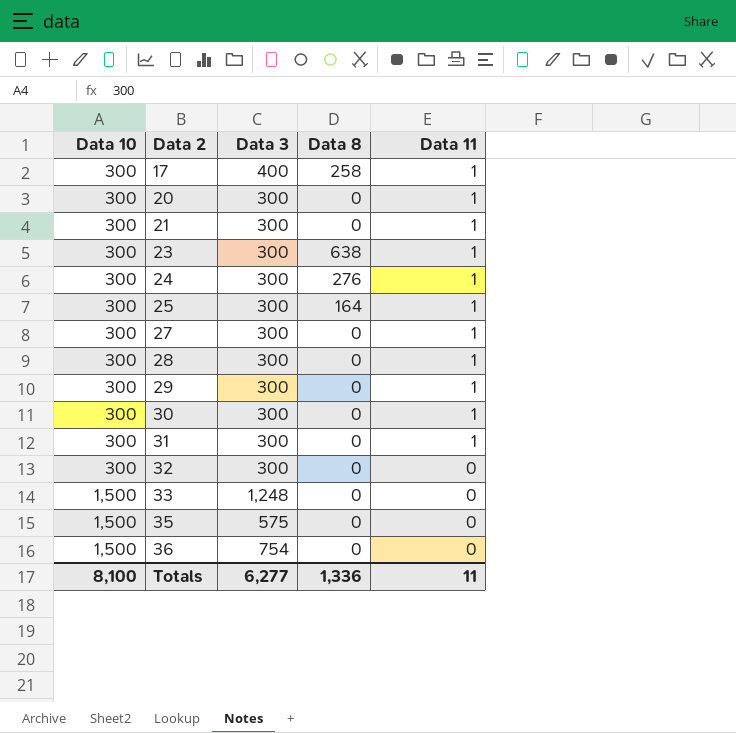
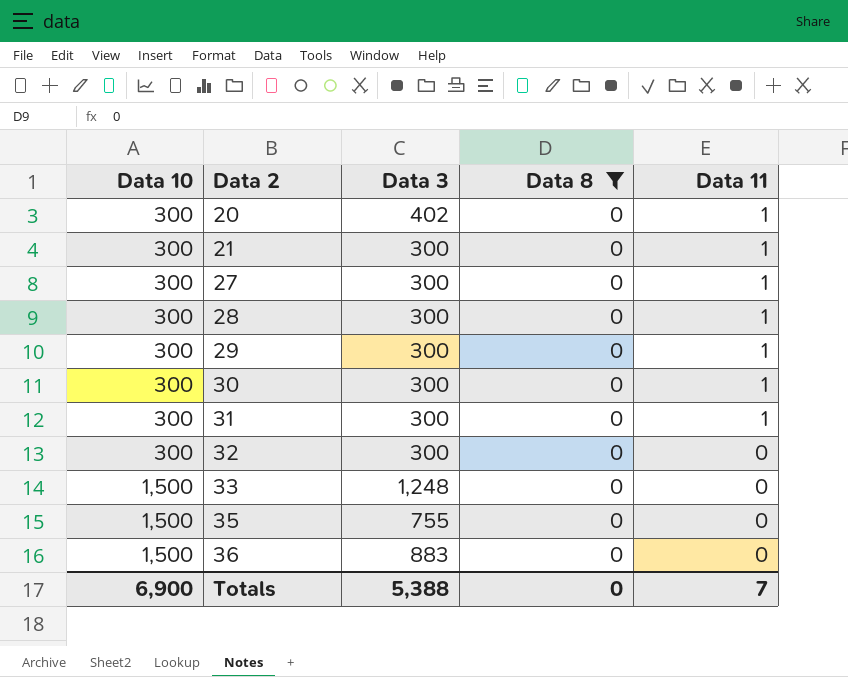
filter: none -> Data 8 = 0
20 | Data 3: 300 -> 402
35 | Data 3: 575 -> 755
36 | Data 3: 754 -> 883
Totals | Data 10: 8,100 -> 6,900
Totals | Data 3: 6,277 -> 5,388
Totals | Data 8: 1,336 -> 0
Totals | Data 11: 11 -> 7

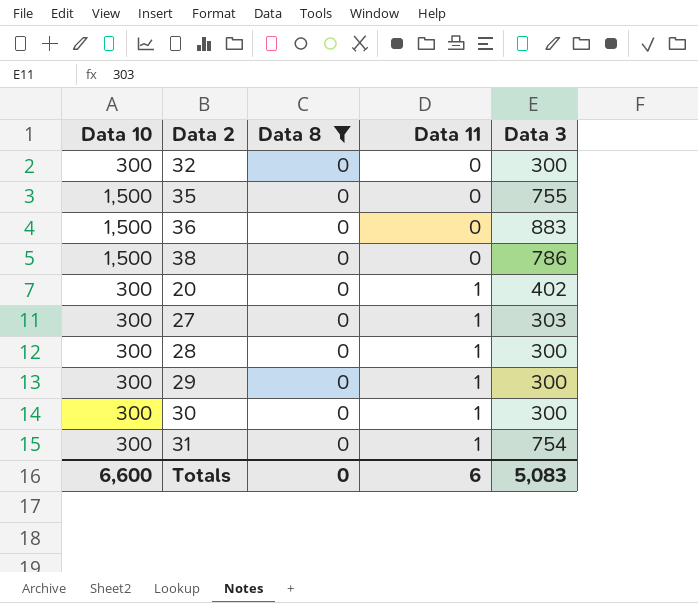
row order: Data 10 ascending -> Data 11 ascending
column Data 3 | position: 3 -> 5
row 21: 300 | 300 | 0 | 1 -> none
row 33: 1,500 | 1,248 | 0 | 0 -> none
row 38: none -> 1,500 | 0 | 0 | 786
27 | Data 3: 300 -> 303
31 | Data 3: 300 -> 754
Totals | Data 10: 6,900 -> 6,600
Totals | Data 11: 7 -> 6
Totals | Data 3: 5,388 -> 5,083

